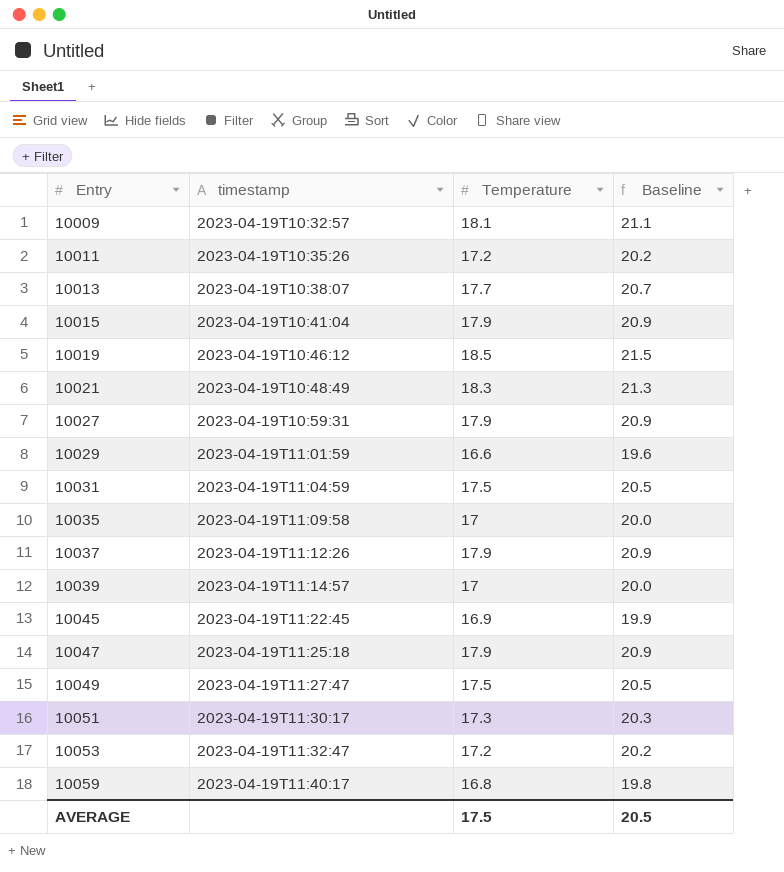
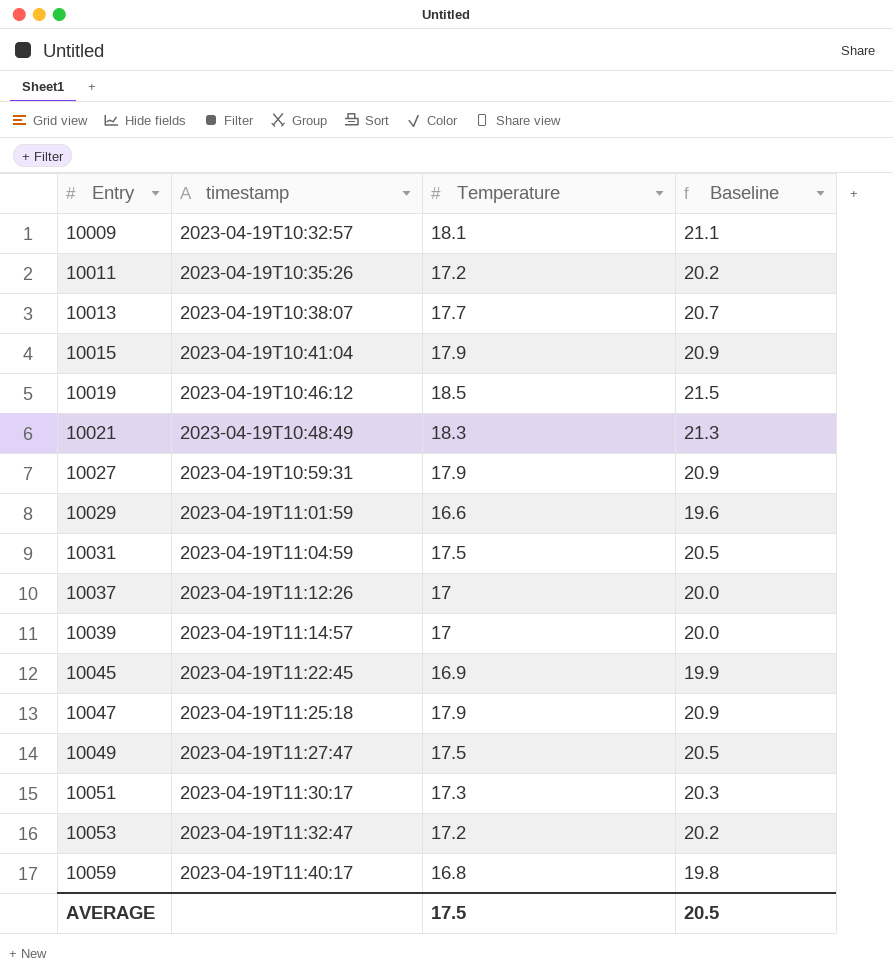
row 10035: 2023-04-19T11:09:58 | 17 | 20.0 -> none
10037 | Temperature: 17.9 -> 17
10037 | Baseline: 20.9 -> 20.0

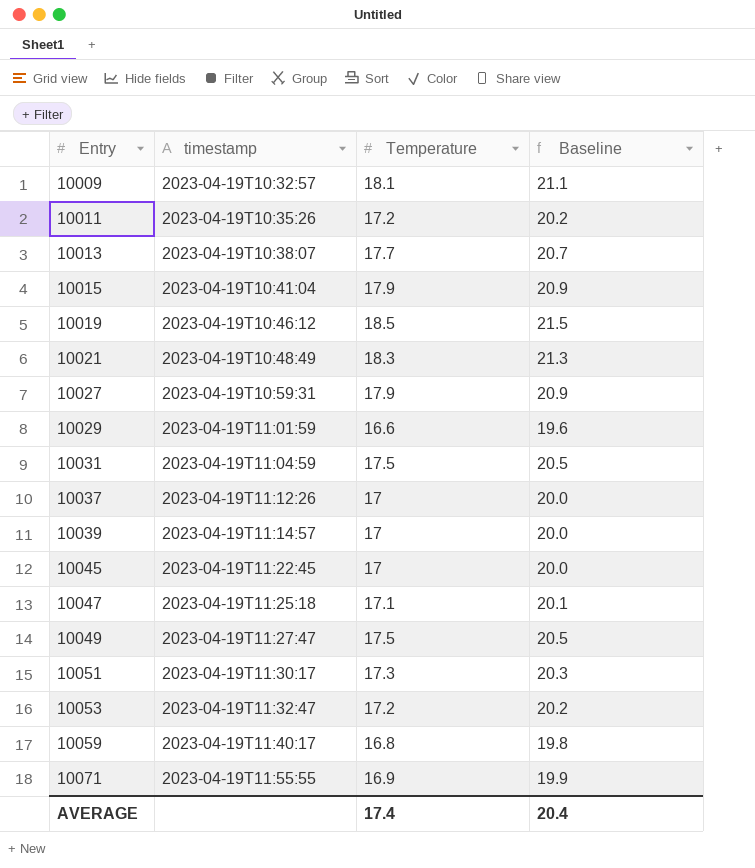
10045 | Temperature: 16.9 -> 17
10045 | Baseline: 19.9 -> 20.0
10047 | Temperature: 17.9 -> 17.1
10047 | Baseline: 20.9 -> 20.1
row 10071: none -> 2023-04-19T11:55:55 | 16.9 | 19.9
AVERAGE | Temperature: 17.5 -> 17.4
AVERAGE | Baseline: 20.5 -> 20.4

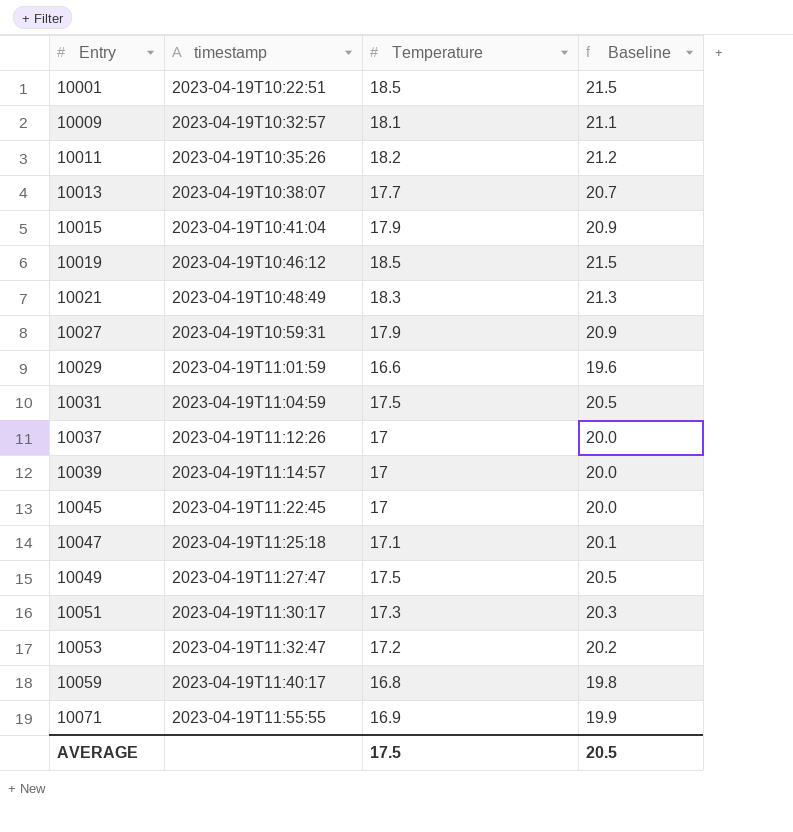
row 10001: none -> 2023-04-19T10:22:51 | 18.5 | 21.5
10011 | Temperature: 17.2 -> 18.2
10011 | Baseline: 20.2 -> 21.2
AVERAGE | Temperature: 17.4 -> 17.5
AVERAGE | Baseline: 20.4 -> 20.5

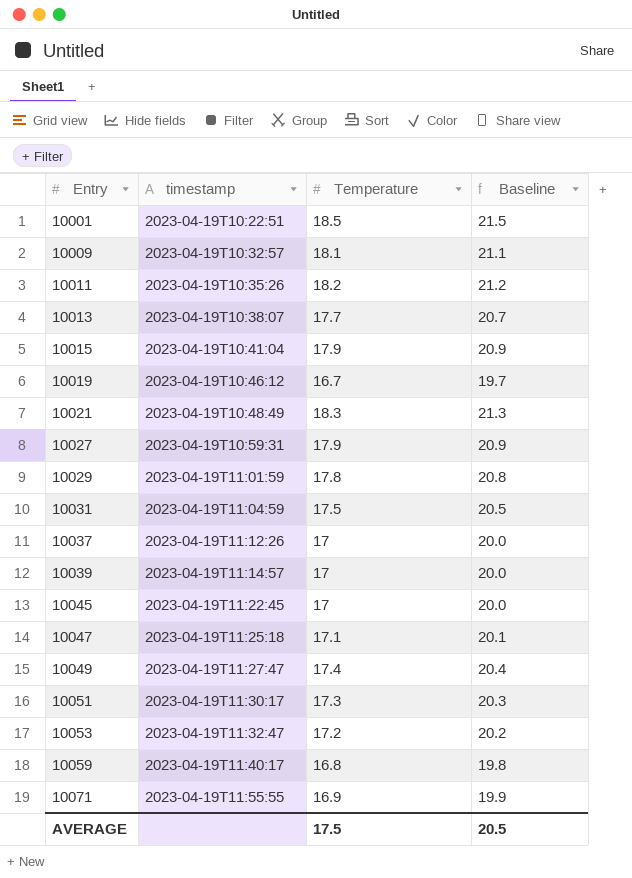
10019 | Temperature: 18.5 -> 16.7
10019 | Baseline: 21.5 -> 19.7
10029 | Temperature: 16.6 -> 17.8
10029 | Baseline: 19.6 -> 20.8
10049 | Temperature: 17.5 -> 17.4
10049 | Baseline: 20.5 -> 20.4

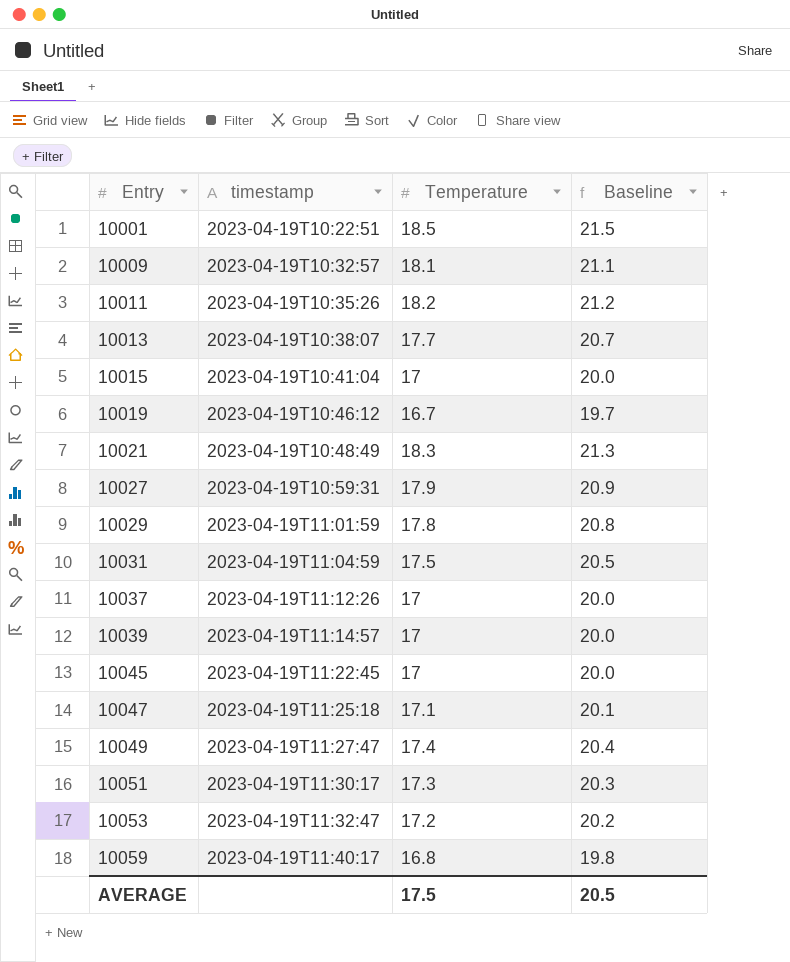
row 10071: 2023-04-19T11:55:55 | 16.9 | 19.9 -> none
10015 | Temperature: 17.9 -> 17
10015 | Baseline: 20.9 -> 20.0

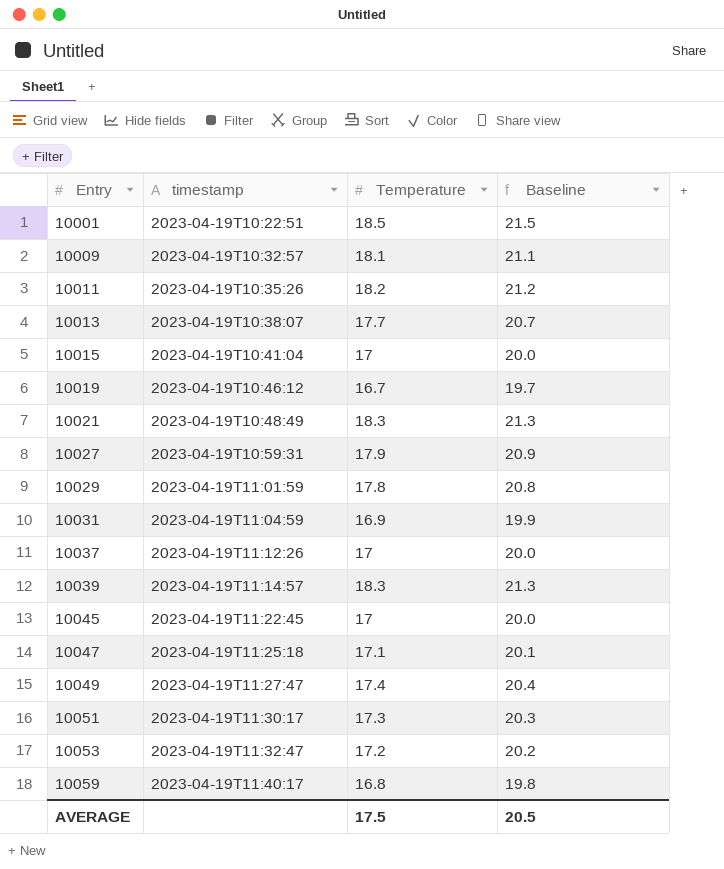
10031 | Temperature: 17.5 -> 16.9
10031 | Baseline: 20.5 -> 19.9
10039 | Temperature: 17 -> 18.3
10039 | Baseline: 20.0 -> 21.3

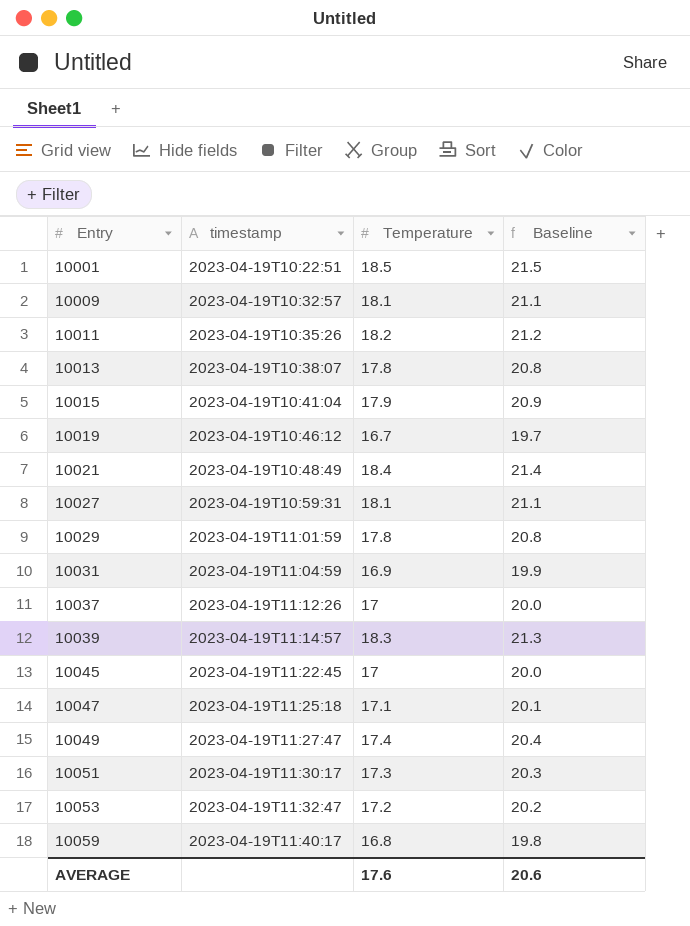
10013 | Temperature: 17.7 -> 17.8
10013 | Baseline: 20.7 -> 20.8
10015 | Temperature: 17 -> 17.9
10015 | Baseline: 20.0 -> 20.9
10021 | Temperature: 18.3 -> 18.4
10021 | Baseline: 21.3 -> 21.4
10027 | Temperature: 17.9 -> 18.1
10027 | Baseline: 20.9 -> 21.1
AVERAGE | Temperature: 17.5 -> 17.6
AVERAGE | Baseline: 20.5 -> 20.6

